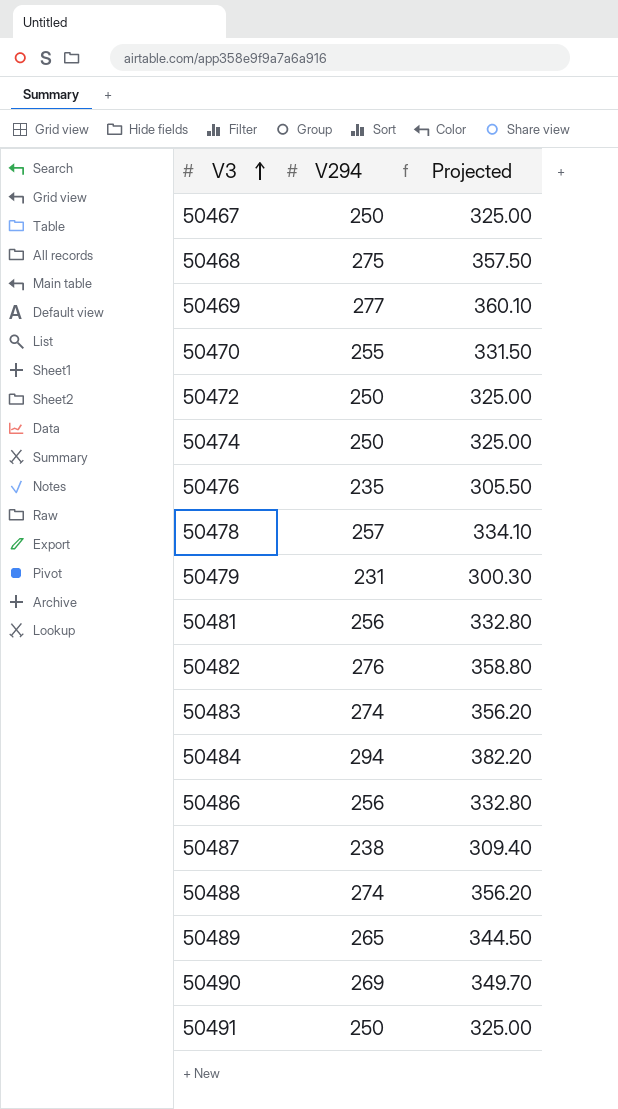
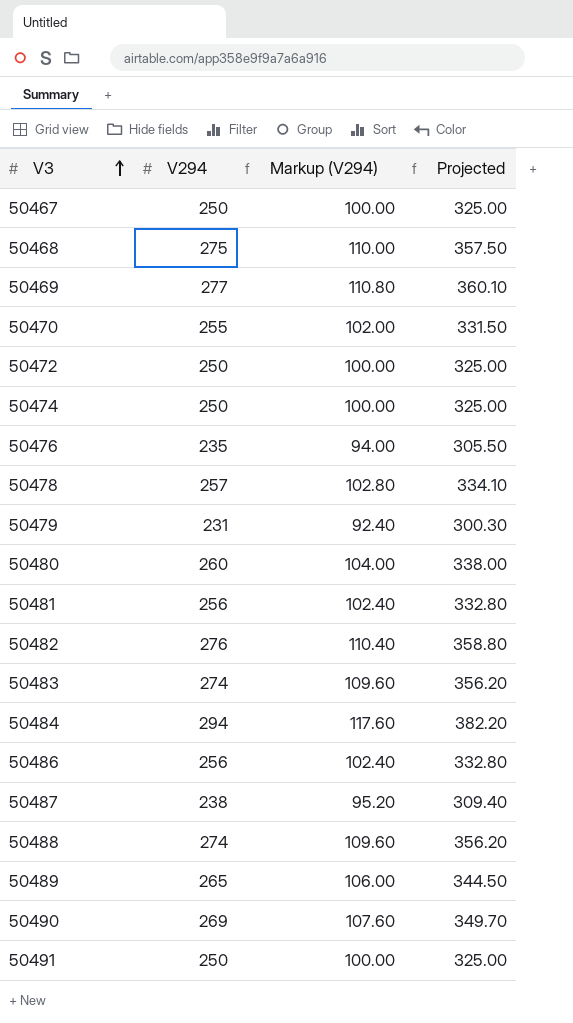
column Markup (V294) | formula: none -> [V294] * 0.4
row 50480: none -> 260 | 104.00 | 338.00

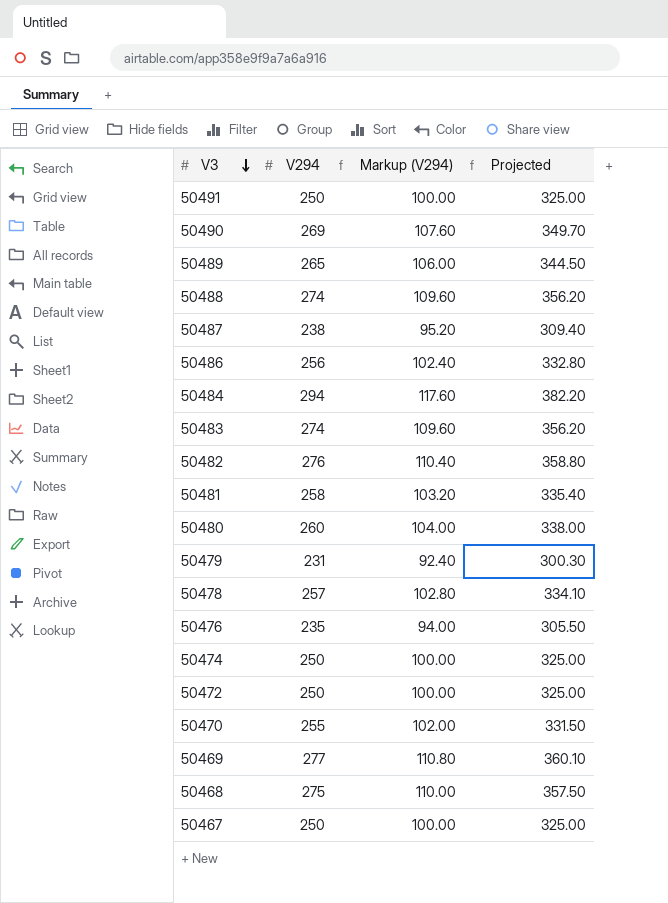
row order: V3 ascending -> V3 descending
50481 | V294: 256 -> 258
50481 | Markup (V294): 102.40 -> 103.20
50481 | Projected: 332.80 -> 335.40

